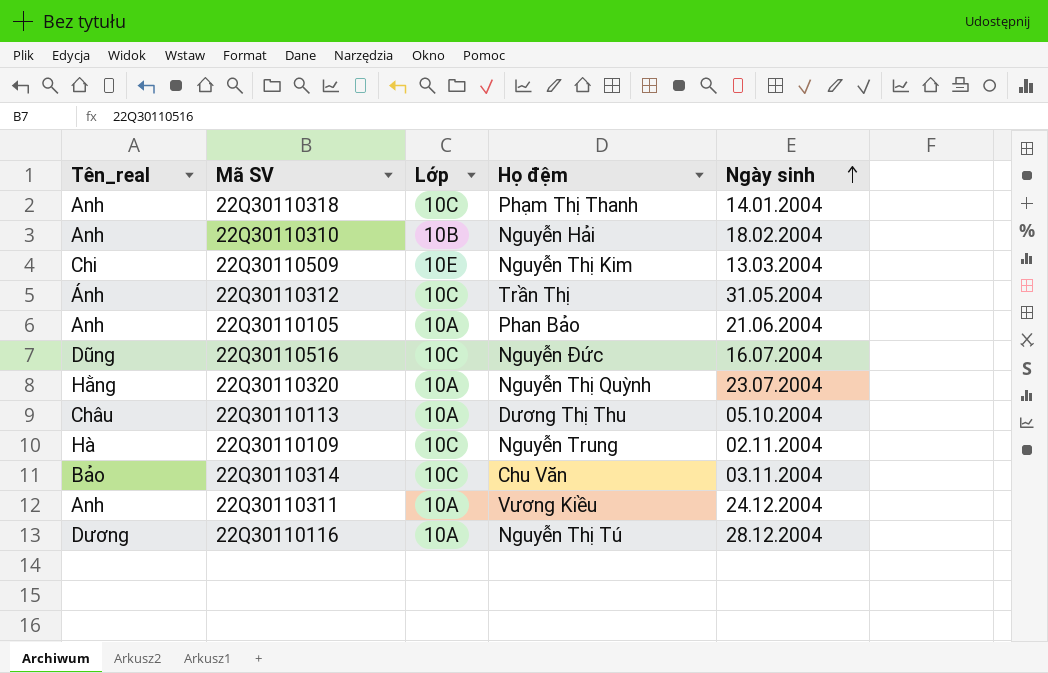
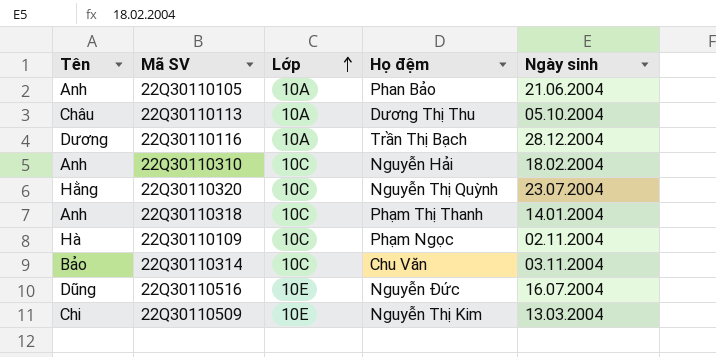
row order: Ngày sinh ascending -> Lớp ascending
column name: Tên_real -> Tên
row 22Q30110312: Ánh | 10C | Trần Thị | 31.05.2004 -> none
row 22Q30110311: Anh | 10A | Vương Kiều | 24.12.2004 -> none
22Q30110116 | Họ đệm: Nguyễn Thị Tú -> Trần Thị Bạch
22Q30110310 | Lớp: 10B -> 10C
22Q30110320 | Lớp: 10A -> 10C
22Q30110109 | Họ đệm: Nguyễn Trung -> Phạm Ngọc
22Q30110516 | Lớp: 10C -> 10E

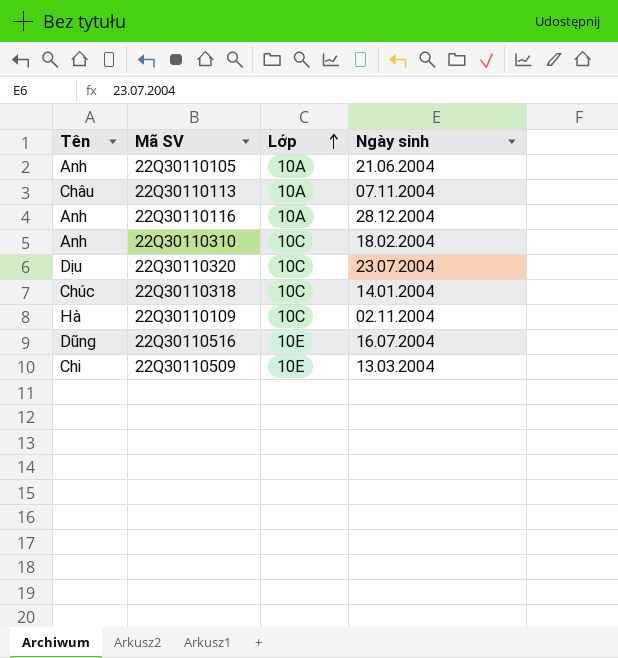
column Họ đệm | position: 4 -> none
row 22Q30110314: Bảo | 10C | Chu Văn | 03.11.2004 -> none
22Q30110113 | Ngày sinh: 05.10.2004 -> 07.11.2004
22Q30110116 | Tên: Dương -> Anh
22Q30110320 | Tên: Hằng -> Dịu
22Q30110318 | Tên: Anh -> Chúc

